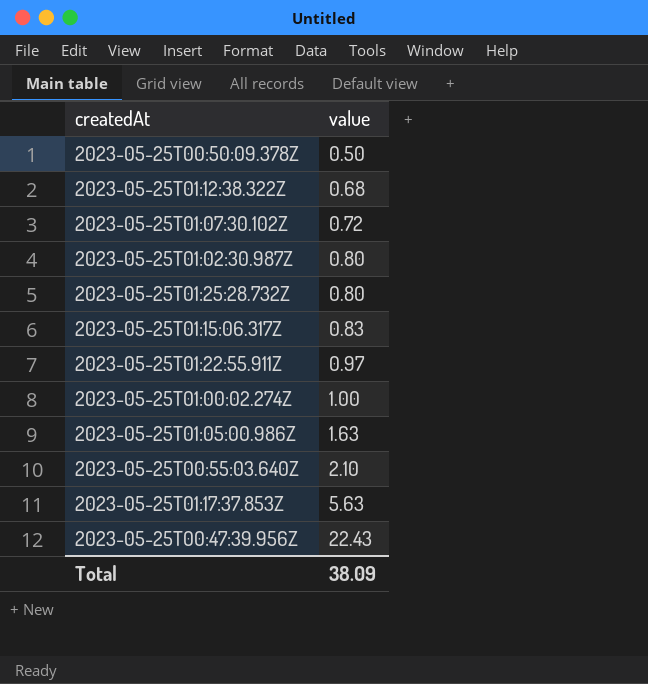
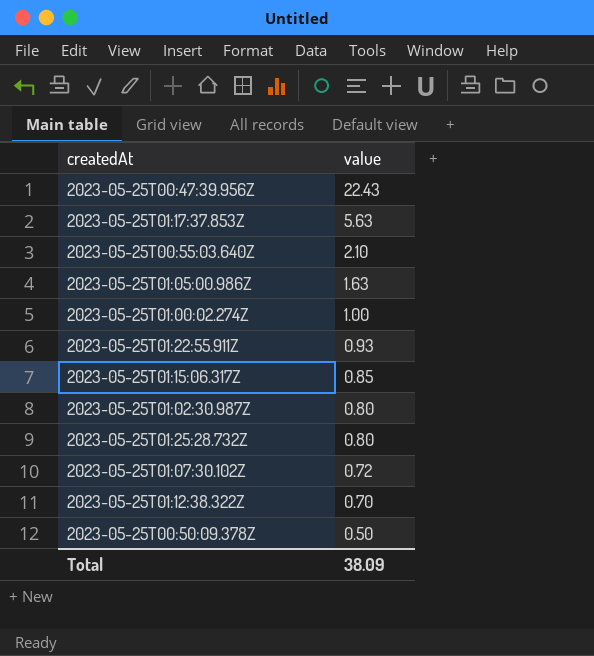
row order: value ascending -> value descending
2023-05-25T01:22:55.911Z | value: 0.97 -> 0.93
2023-05-25T01:15:06.317Z | value: 0.83 -> 0.85
2023-05-25T01:12:38.322Z | value: 0.68 -> 0.70

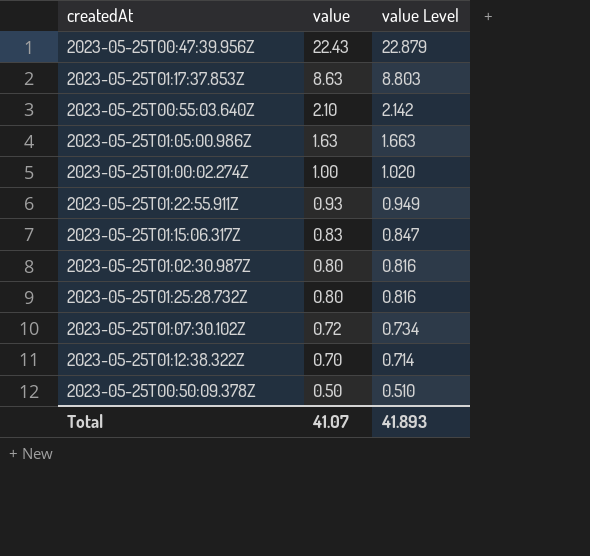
column value Level | formula: none -> [value] * 1.02
2023-05-25T01:17:37.853Z | value: 5.63 -> 8.63
2023-05-25T01:15:06.317Z | value: 0.85 -> 0.83
Total | value: 38.09 -> 41.07

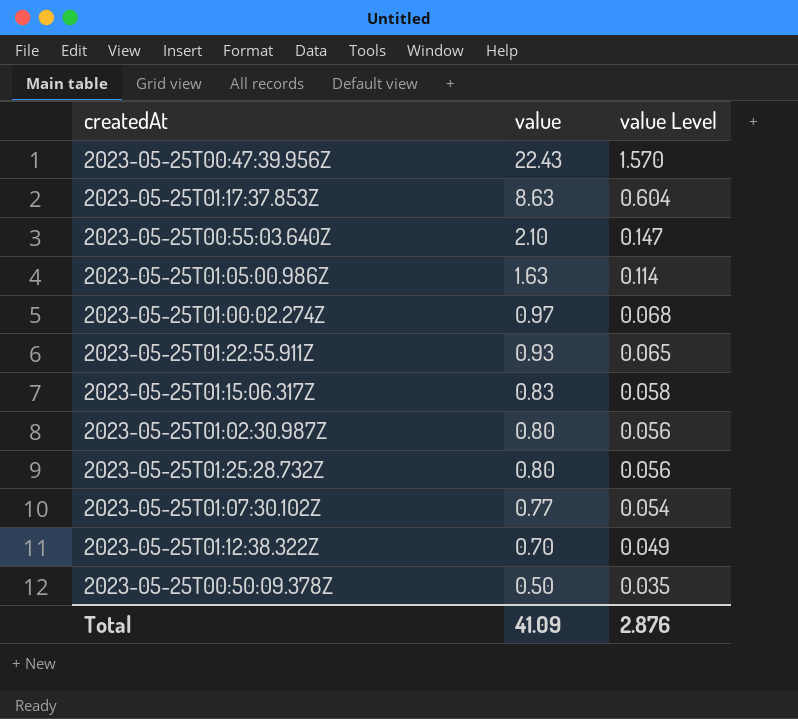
column value Level | formula: [value] * 1.02 -> [value] * 0.07
2023-05-25T01:00:02.274Z | value: 1.00 -> 0.97
2023-05-25T01:07:30.102Z | value: 0.72 -> 0.77
Total | value: 41.07 -> 41.09
Total | value Level: 41.893 -> 2.876

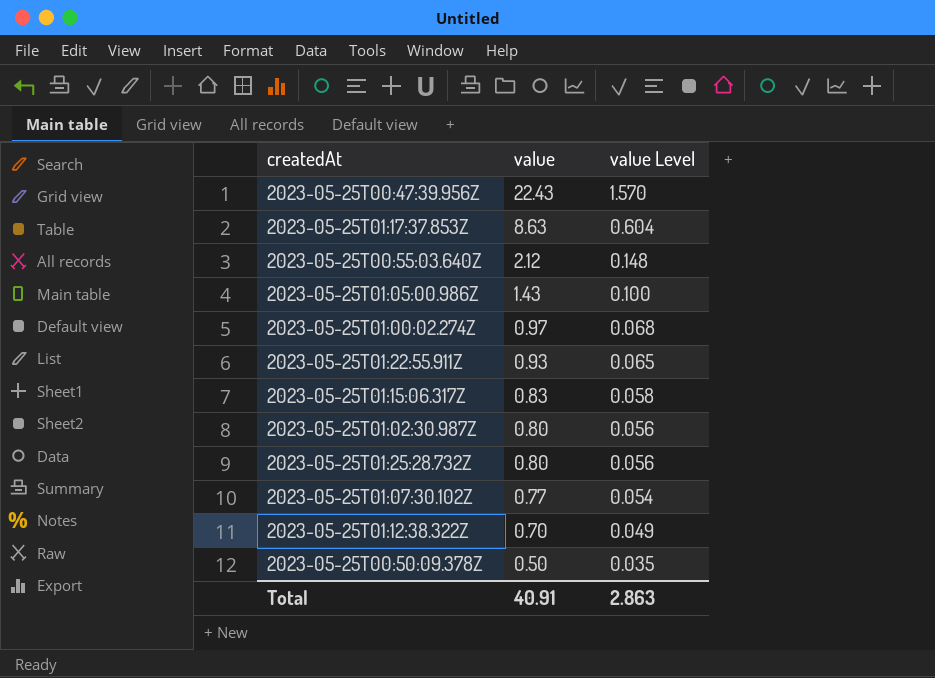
2023-05-25T00:55:03.640Z | value: 2.10 -> 2.12
2023-05-25T00:55:03.640Z | value Level: 0.147 -> 0.148
2023-05-25T01:05:00.986Z | value: 1.63 -> 1.43
2023-05-25T01:05:00.986Z | value Level: 0.114 -> 0.100
Total | value: 41.09 -> 40.91
Total | value Level: 2.876 -> 2.863

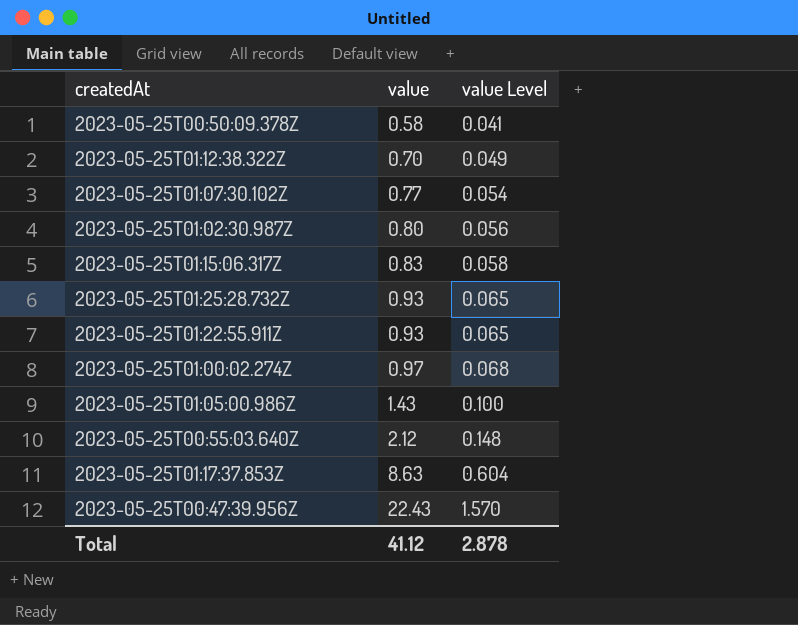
row order: value descending -> value ascending
2023-05-25T00:50:09.378Z | value: 0.50 -> 0.58
2023-05-25T00:50:09.378Z | value Level: 0.035 -> 0.041
2023-05-25T01:25:28.732Z | value: 0.80 -> 0.93
2023-05-25T01:25:28.732Z | value Level: 0.056 -> 0.065
Total | value: 40.91 -> 41.12
Total | value Level: 2.863 -> 2.878

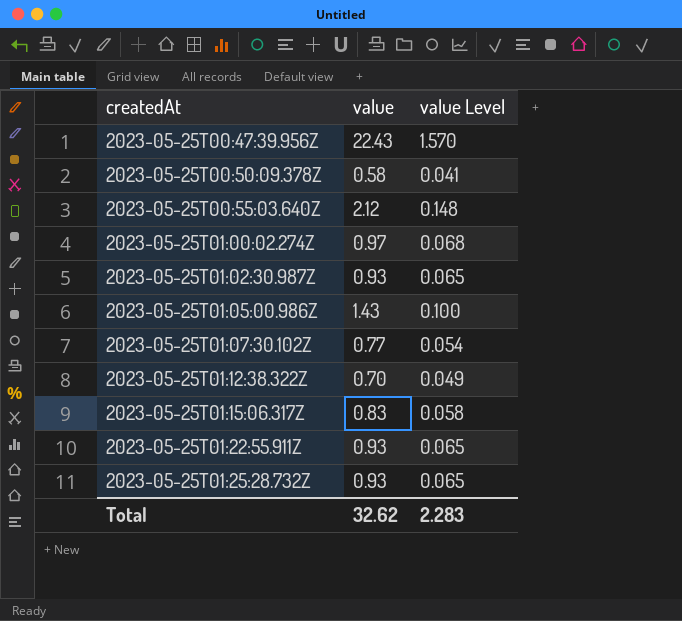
row order: value ascending -> createdAt ascending
row 2023-05-25T01:17:37.853Z: 8.63 | 0.604 -> none
2023-05-25T01:02:30.987Z | value: 0.80 -> 0.93
2023-05-25T01:02:30.987Z | value Level: 0.056 -> 0.065
Total | value: 41.12 -> 32.62
Total | value Level: 2.878 -> 2.283

